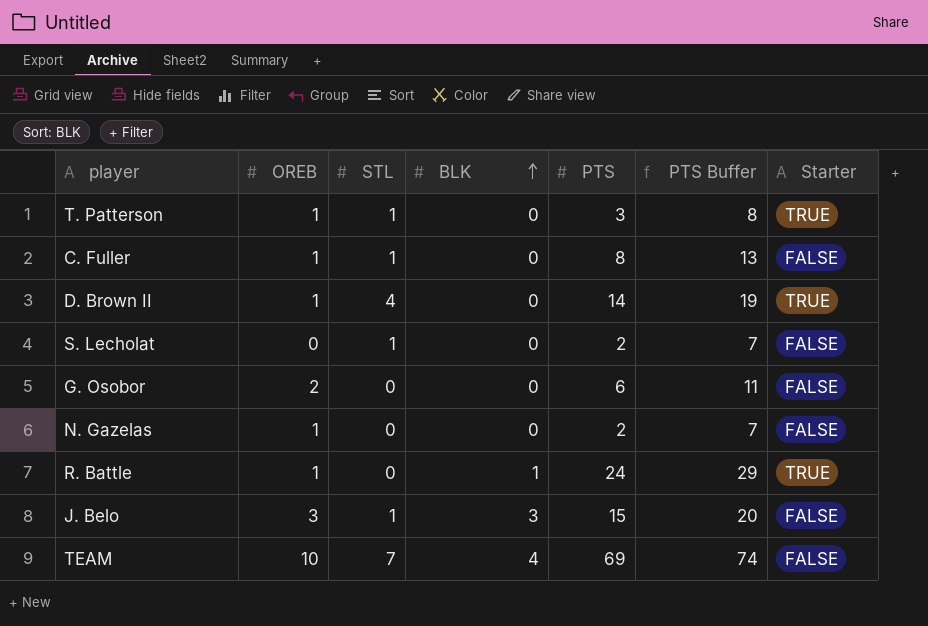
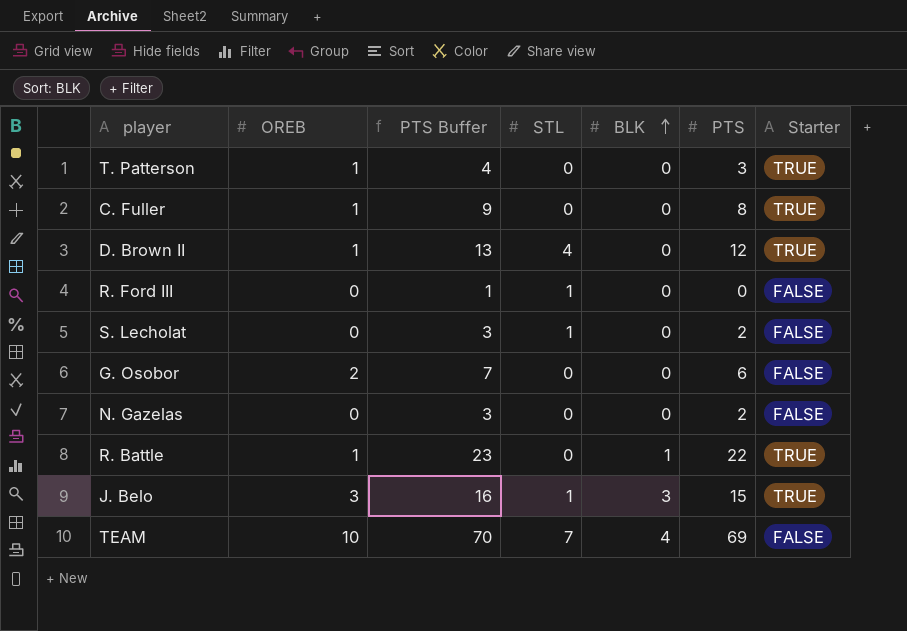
column PTS Buffer | formula: [PTS] + 5 -> [PTS] + 1
column PTS Buffer | position: 6 -> 3
T. Patterson | STL: 1 -> 0
C. Fuller | STL: 1 -> 0
C. Fuller | Starter: FALSE -> TRUE
D. Brown II | PTS: 14 -> 12
row R. Ford III: none -> 0 | 1 | 1 | 0 | 0 | FALSE
N. Gazelas | OREB: 1 -> 0
R. Battle | PTS: 24 -> 22
J. Belo | Starter: FALSE -> TRUE

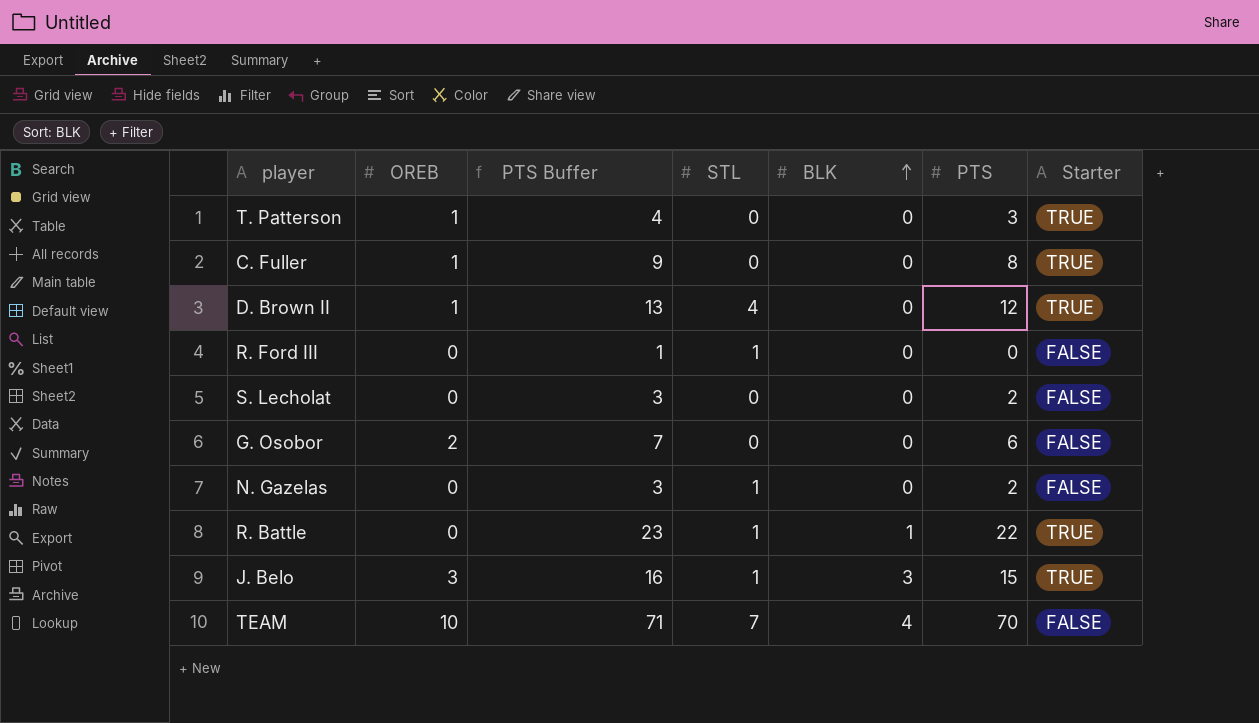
S. Lecholat | STL: 1 -> 0
N. Gazelas | STL: 0 -> 1
R. Battle | OREB: 1 -> 0
R. Battle | STL: 0 -> 1
TEAM | PTS Buffer: 70 -> 71
TEAM | PTS: 69 -> 70

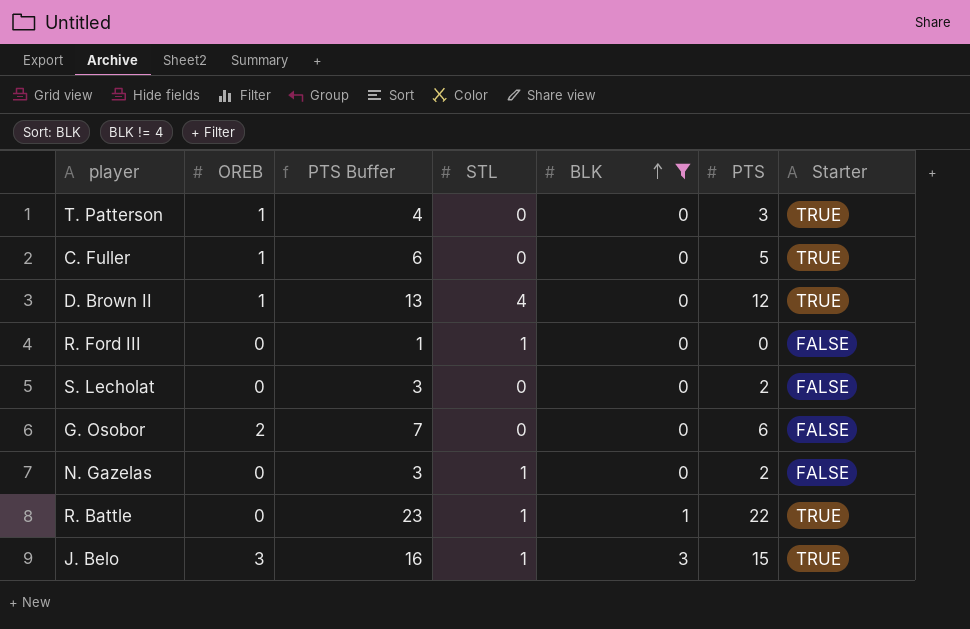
filter: none -> BLK != 4
C. Fuller | PTS Buffer: 9 -> 6
C. Fuller | PTS: 8 -> 5

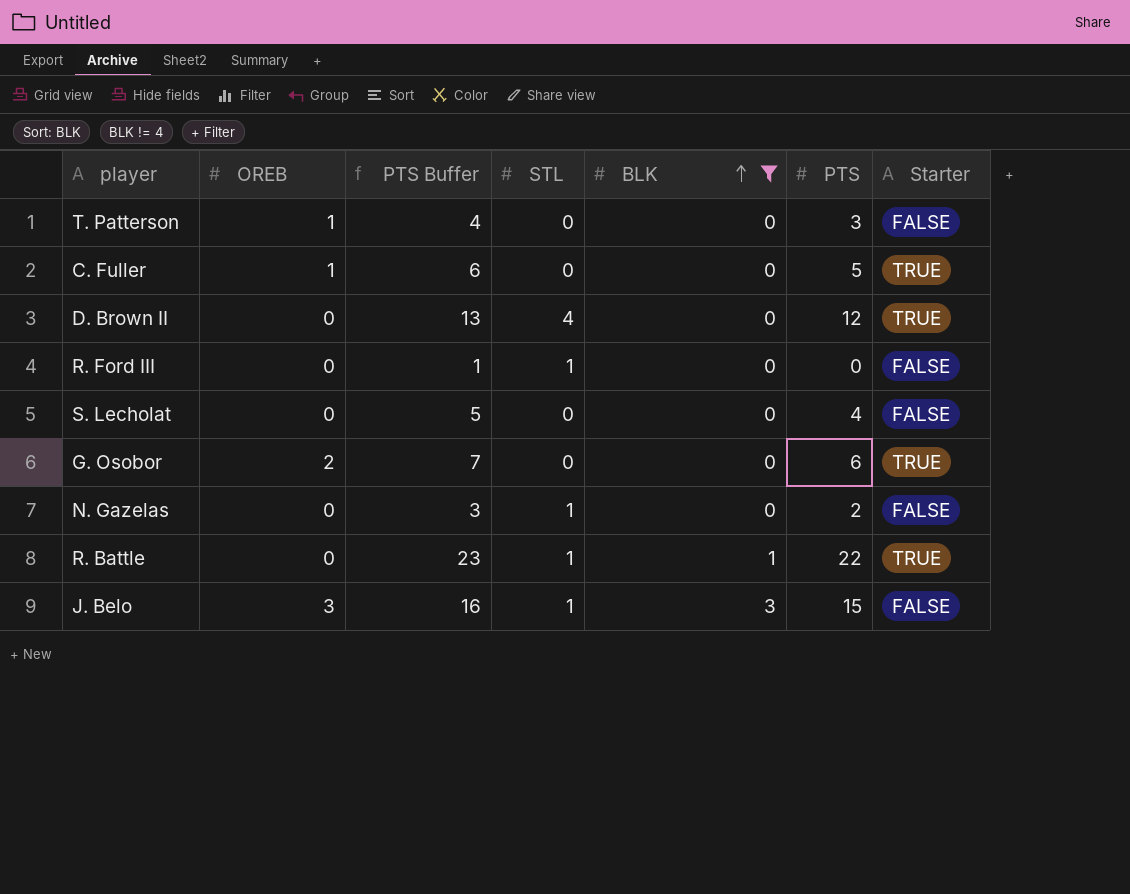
T. Patterson | Starter: TRUE -> FALSE
D. Brown II | OREB: 1 -> 0
S. Lecholat | PTS Buffer: 3 -> 5
S. Lecholat | PTS: 2 -> 4
G. Osobor | Starter: FALSE -> TRUE
J. Belo | Starter: TRUE -> FALSE

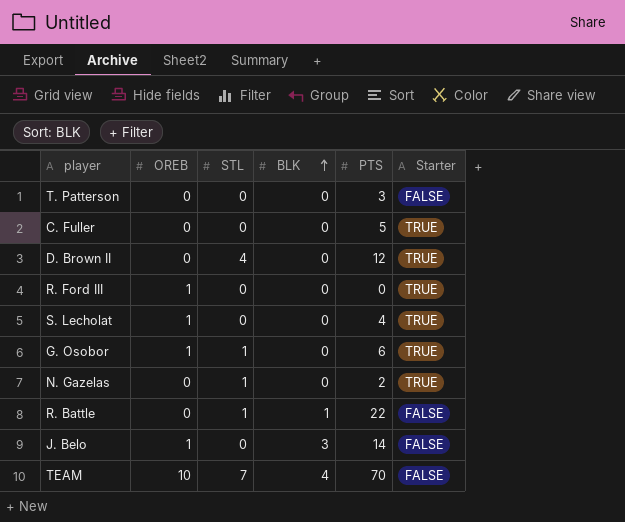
filter: BLK != 4 -> none
column PTS Buffer | formula: [PTS] + 1 -> none
T. Patterson | OREB: 1 -> 0
C. Fuller | OREB: 1 -> 0
R. Ford III | OREB: 0 -> 1
R. Ford III | STL: 1 -> 0
R. Ford III | Starter: FALSE -> TRUE
S. Lecholat | OREB: 0 -> 1
S. Lecholat | Starter: FALSE -> TRUE
G. Osobor | OREB: 2 -> 1
G. Osobor | STL: 0 -> 1
N. Gazelas | Starter: FALSE -> TRUE
R. Battle | Starter: TRUE -> FALSE
J. Belo | OREB: 3 -> 1
J. Belo | STL: 1 -> 0
J. Belo | PTS: 15 -> 14

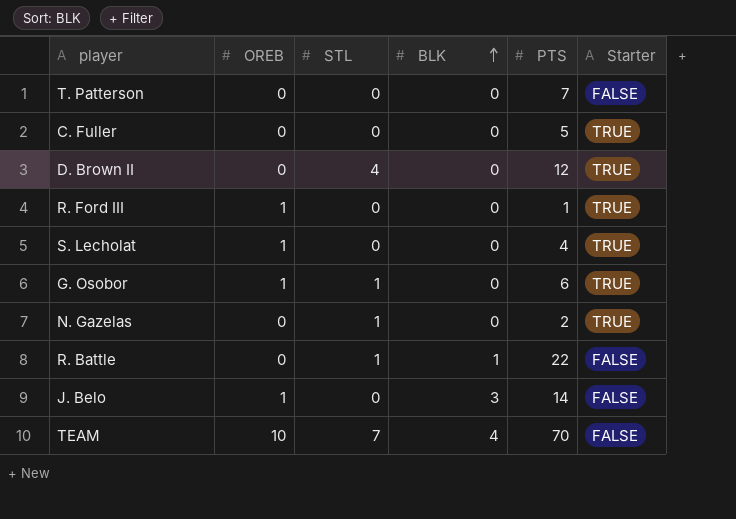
T. Patterson | PTS: 3 -> 7
R. Ford III | PTS: 0 -> 1

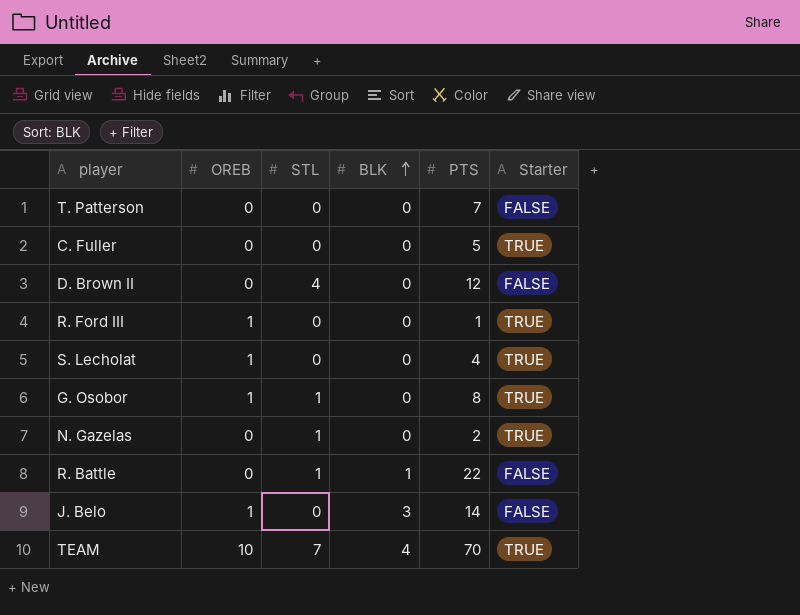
D. Brown II | Starter: TRUE -> FALSE
G. Osobor | PTS: 6 -> 8
TEAM | Starter: FALSE -> TRUE

